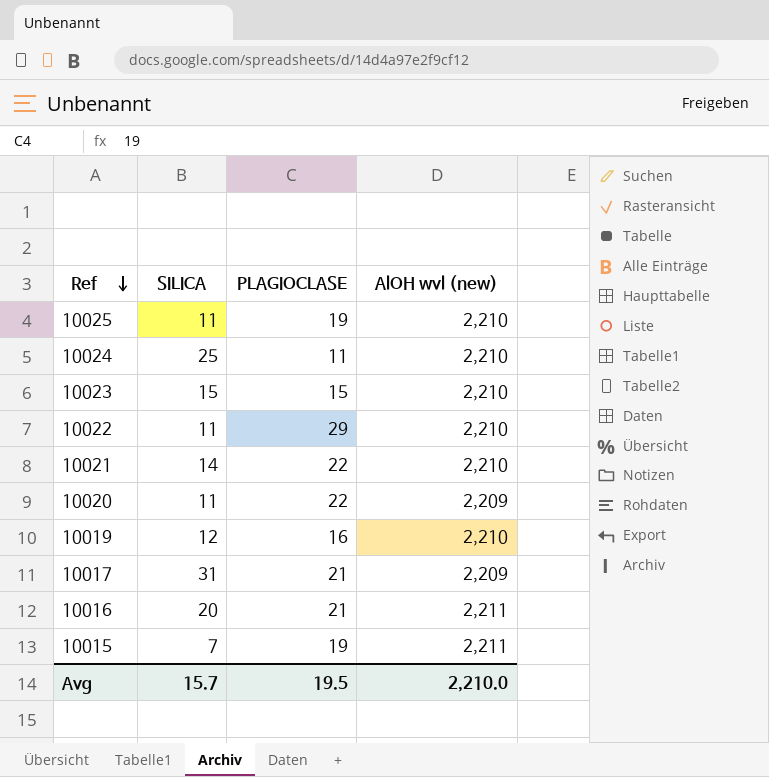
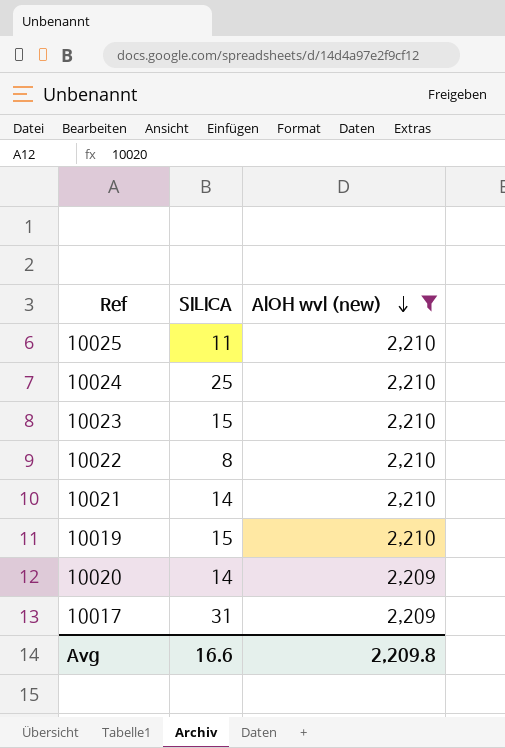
filter: none -> AlOH wvl (new) != 2,211
row order: Ref descending -> AlOH wvl (new) descending
column PLAGIOCLASE | position: 3 -> none
10022 | SILICA: 11 -> 8
10019 | SILICA: 12 -> 15
10020 | SILICA: 11 -> 14
Avg | SILICA: 15.7 -> 16.6
Avg | AlOH wvl (new): 2,210.0 -> 2,209.8

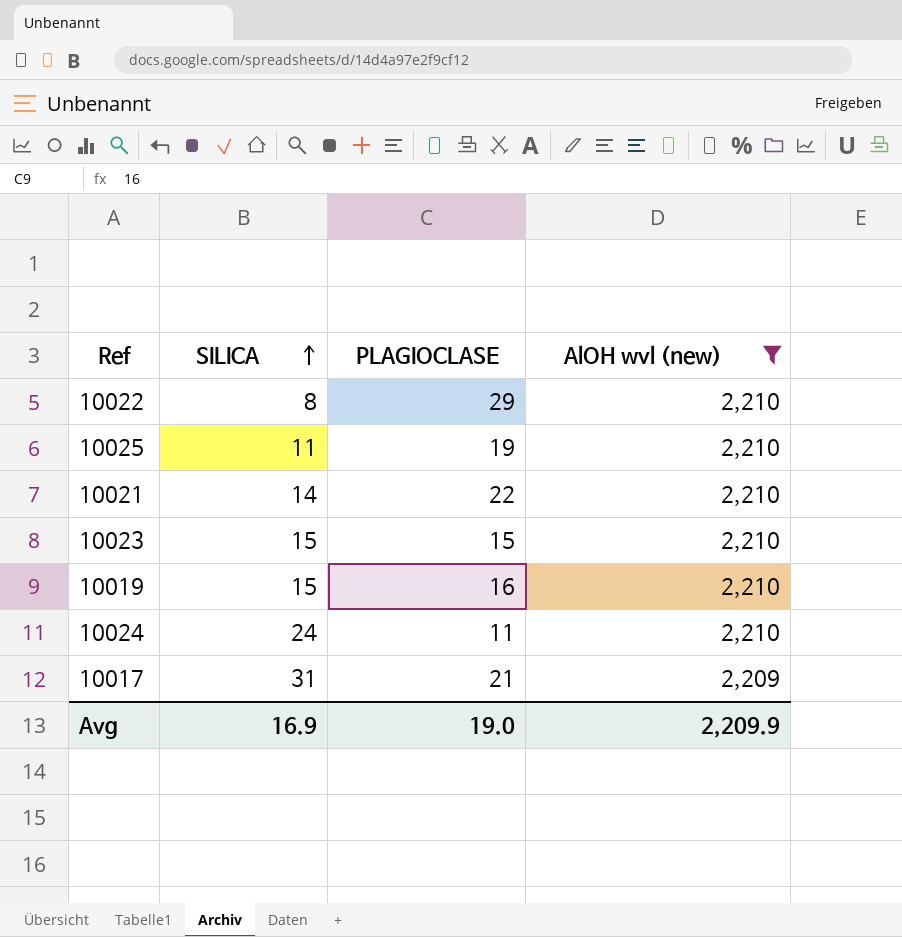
row order: AlOH wvl (new) descending -> SILICA ascending
column PLAGIOCLASE | position: none -> 3
row 10020: 14 | 2,209 -> none
10024 | SILICA: 25 -> 24
Avg | SILICA: 16.6 -> 16.9
Avg | AlOH wvl (new): 2,209.8 -> 2,209.9

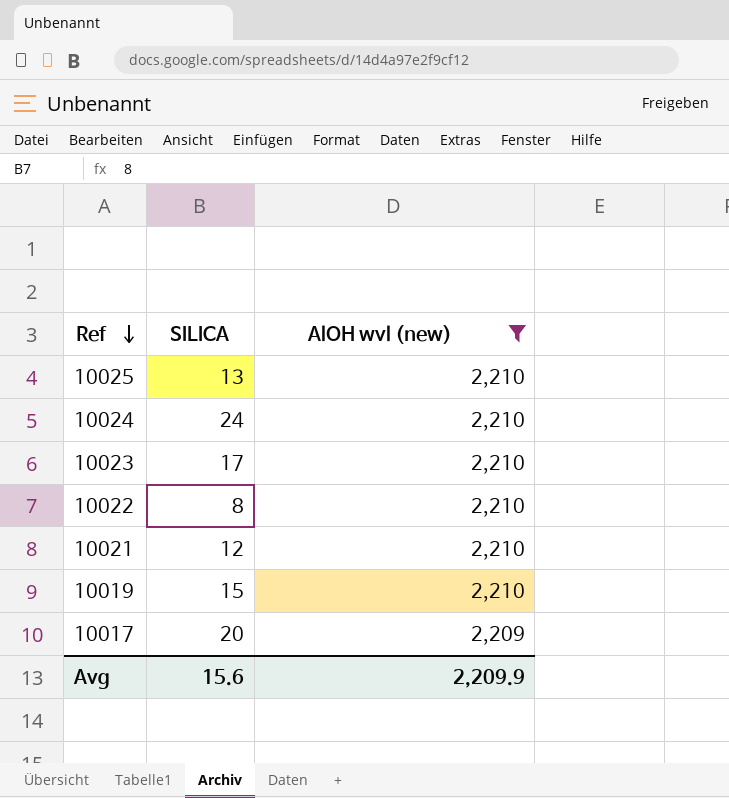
row order: SILICA ascending -> Ref descending
column PLAGIOCLASE | position: 3 -> none
10025 | SILICA: 11 -> 13
10023 | SILICA: 15 -> 17
10021 | SILICA: 14 -> 12
10017 | SILICA: 31 -> 20
Avg | SILICA: 16.9 -> 15.6

